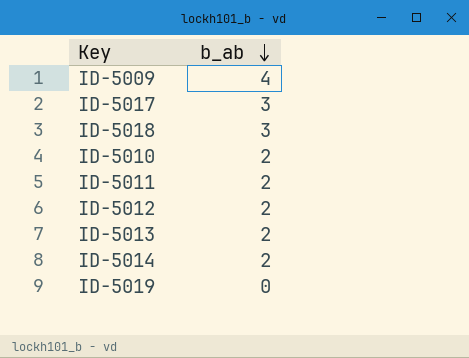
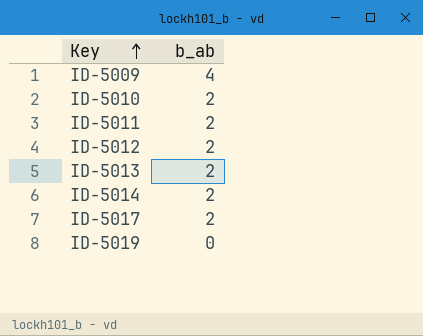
row order: b_ab descending -> Key ascending
row ID-5018: 3 -> none
ID-5017 | b_ab: 3 -> 2

